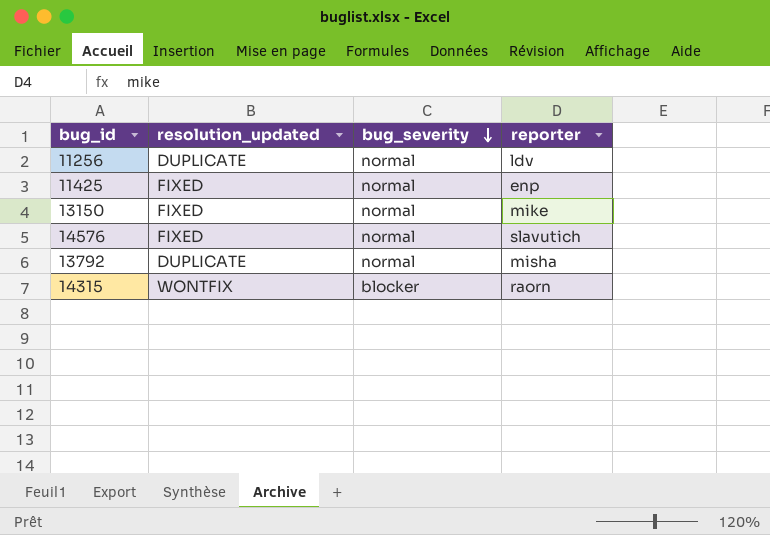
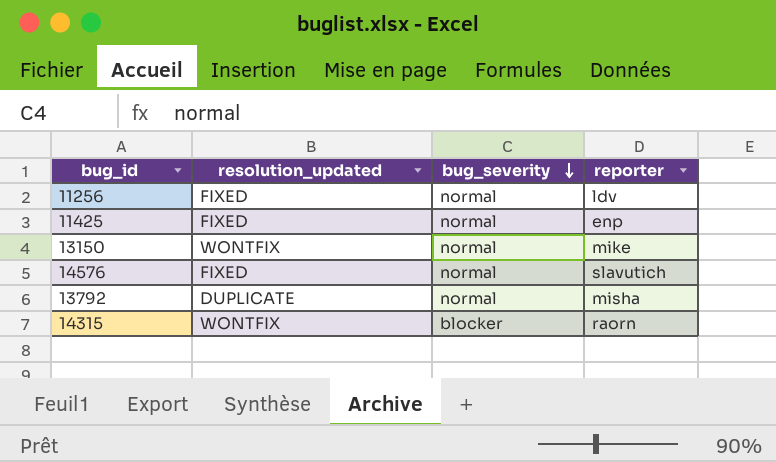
11256 | resolution_updated: DUPLICATE -> FIXED
13150 | resolution_updated: FIXED -> WONTFIX

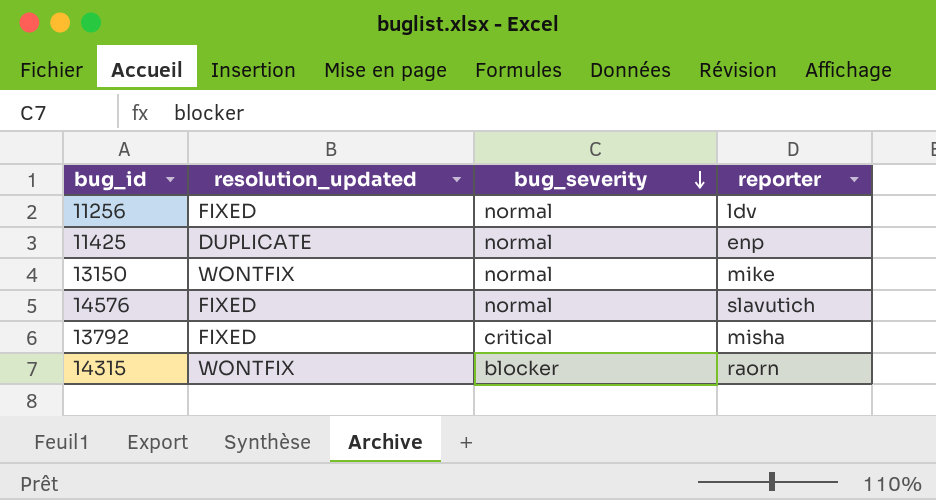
11425 | resolution_updated: FIXED -> DUPLICATE
13792 | resolution_updated: DUPLICATE -> FIXED
13792 | bug_severity: normal -> critical

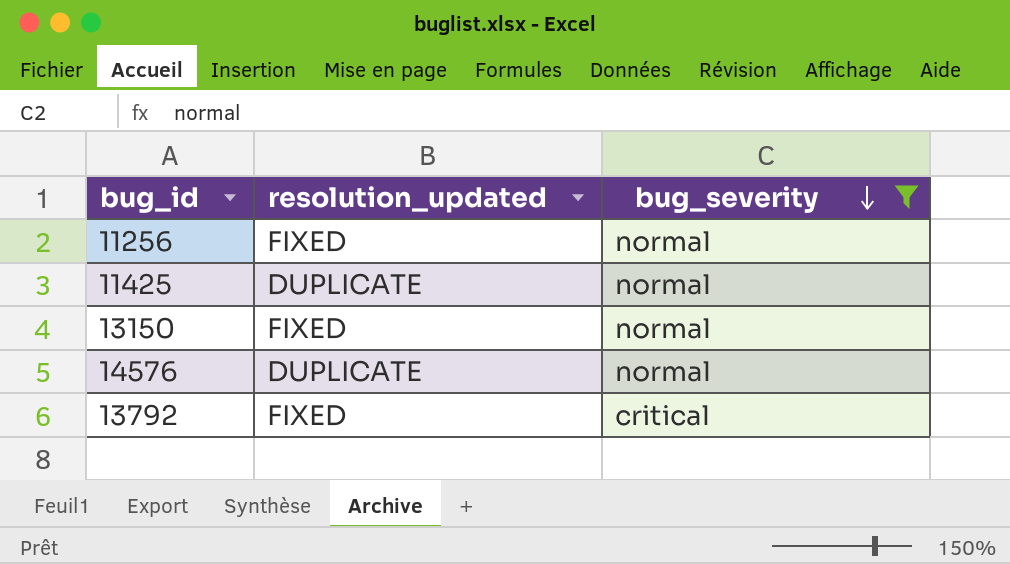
filter: none -> bug_severity != blocker
column reporter | position: 4 -> none
13150 | resolution_updated: WONTFIX -> FIXED
14576 | resolution_updated: FIXED -> DUPLICATE

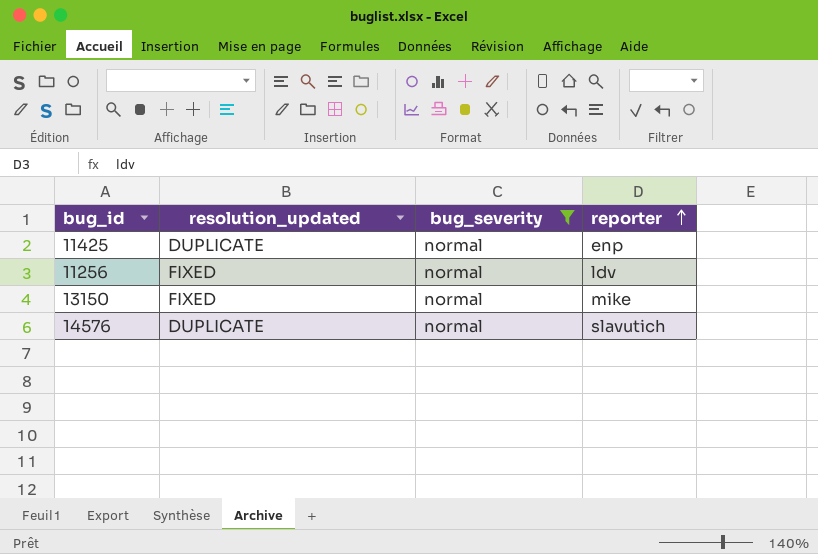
row order: bug_severity descending -> reporter ascending
column reporter | position: none -> 4
row 13792: FIXED | critical -> none

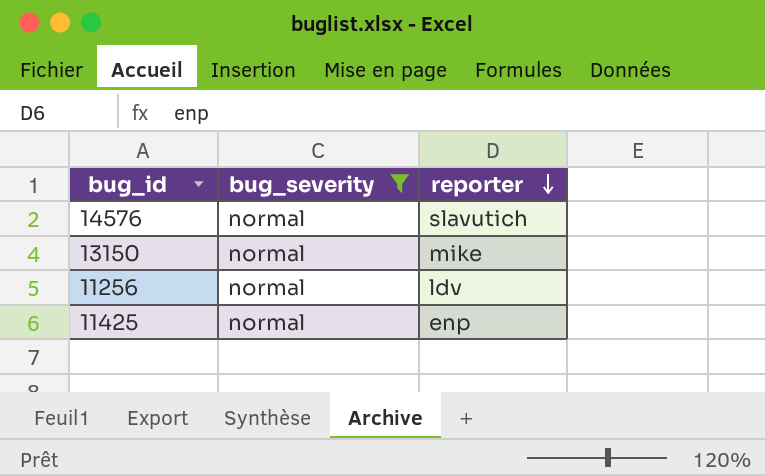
row order: reporter ascending -> reporter descending
column resolution_updated | position: 2 -> none

